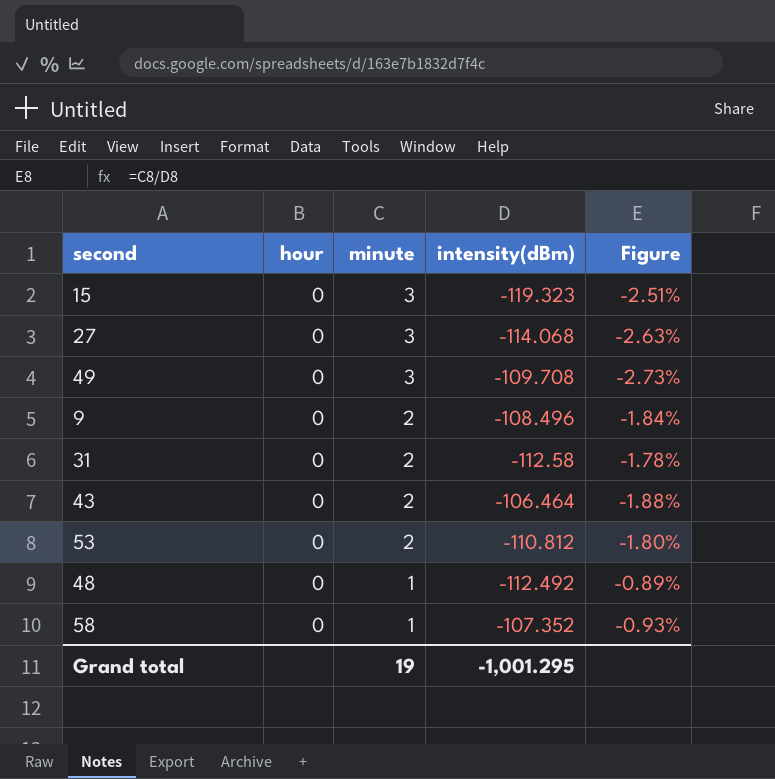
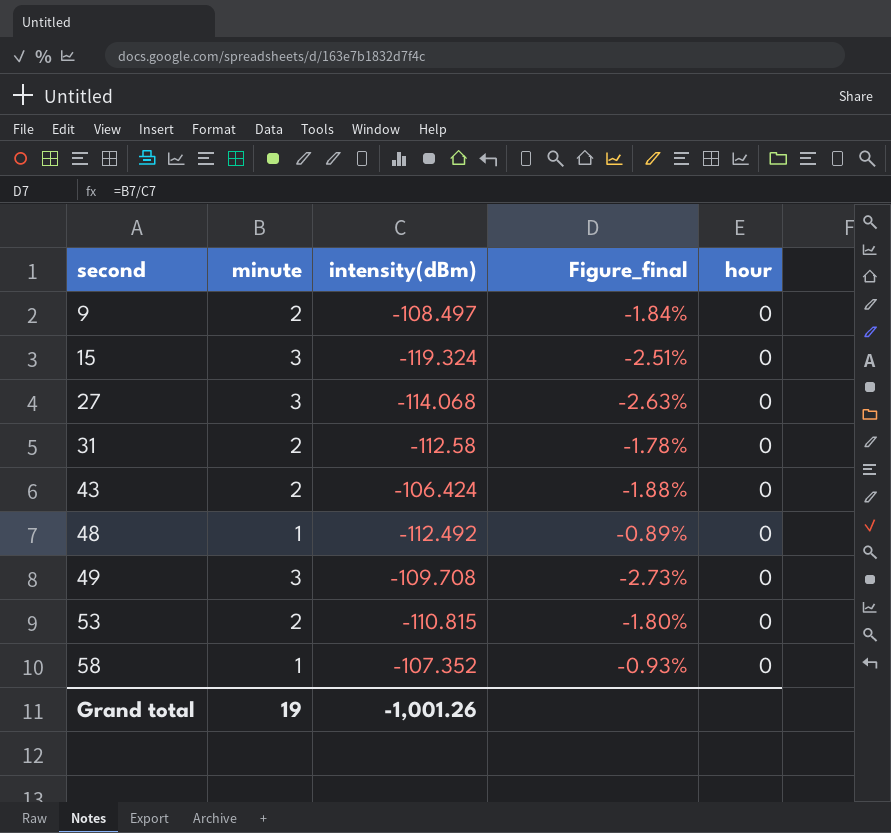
row order: minute descending -> second ascending
column name: Figure -> Figure_final
column hour | position: 2 -> 5
9 | intensity(dBm): -108.496 -> -108.497
15 | intensity(dBm): -119.323 -> -119.324
43 | intensity(dBm): -106.464 -> -106.424
53 | intensity(dBm): -110.812 -> -110.815
Grand total | intensity(dBm): -1,001.295 -> -1,001.26

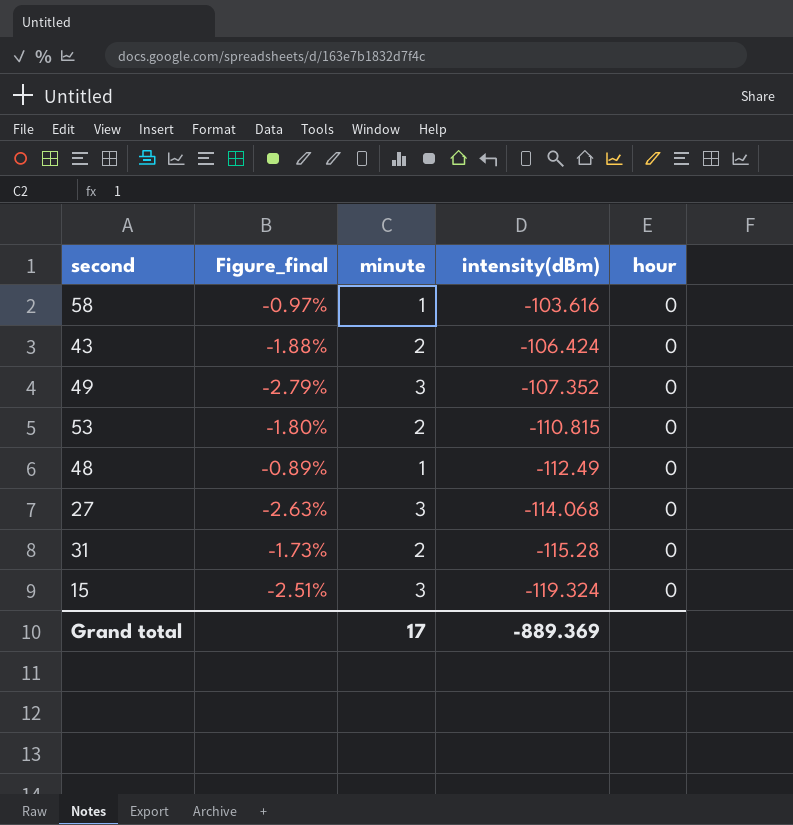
row order: second ascending -> intensity(dBm) descending
column Figure_final | position: 4 -> 2
row 9: 2 | -108.497 | -1.84% | 0 -> none
58 | Figure_final: -0.93% -> -0.97%
58 | intensity(dBm): -107.352 -> -103.616
49 | Figure_final: -2.73% -> -2.79%
49 | intensity(dBm): -109.708 -> -107.352
48 | intensity(dBm): -112.492 -> -112.49
31 | Figure_final: -1.78% -> -1.73%
31 | intensity(dBm): -112.58 -> -115.28
Grand total | minute: 19 -> 17
Grand total | intensity(dBm): -1,001.26 -> -889.369

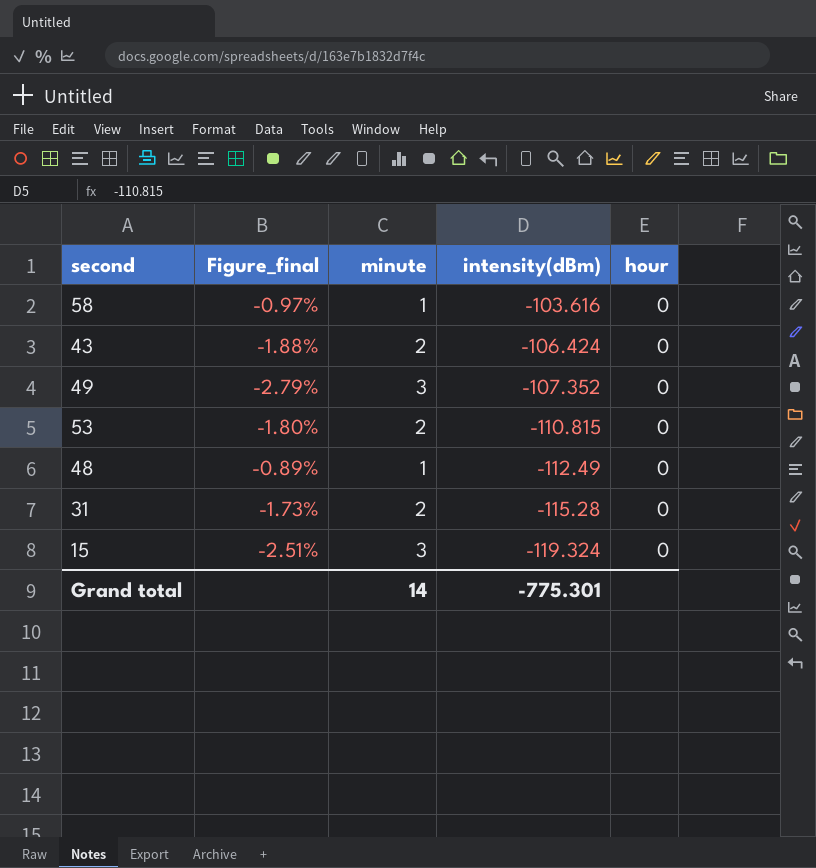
row 27: -2.63% | 3 | -114.068 | 0 -> none
Grand total | minute: 17 -> 14
Grand total | intensity(dBm): -889.369 -> -775.301

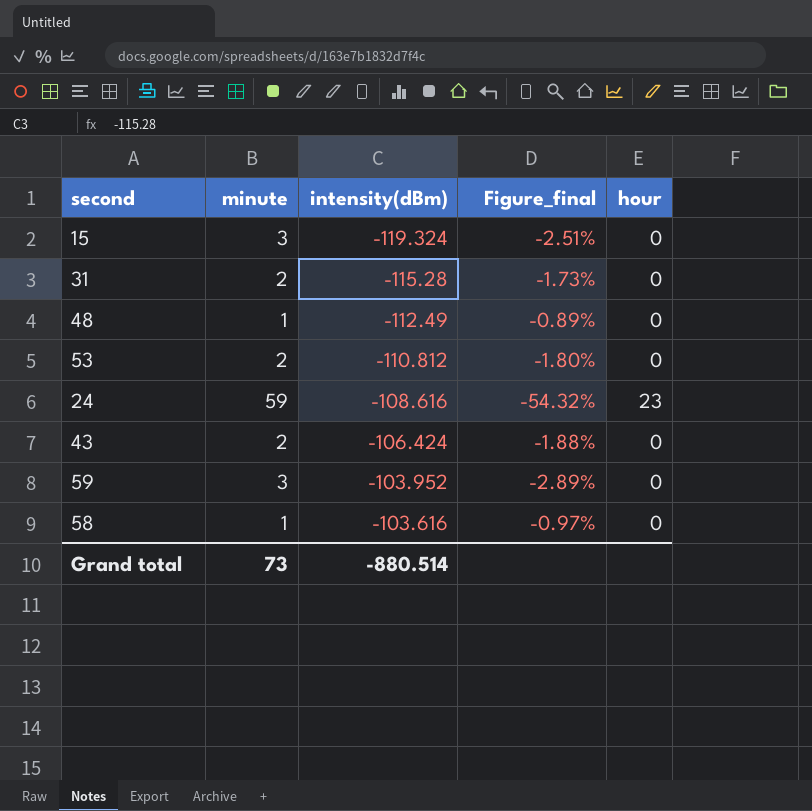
row order: intensity(dBm) descending -> intensity(dBm) ascending
column Figure_final | position: 2 -> 4
row 49: -2.79% | 3 | -107.352 | 0 -> none
53 | intensity(dBm): -110.815 -> -110.812
row 24: none -> 59 | -108.616 | -54.32% | 23
row 59: none -> 3 | -103.952 | -2.89% | 0
Grand total | minute: 14 -> 73
Grand total | intensity(dBm): -775.301 -> -880.514

